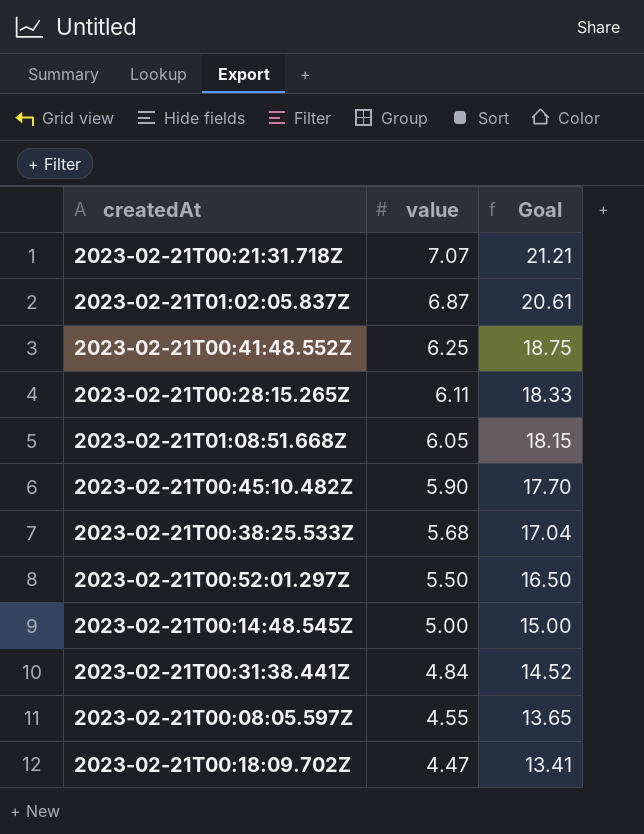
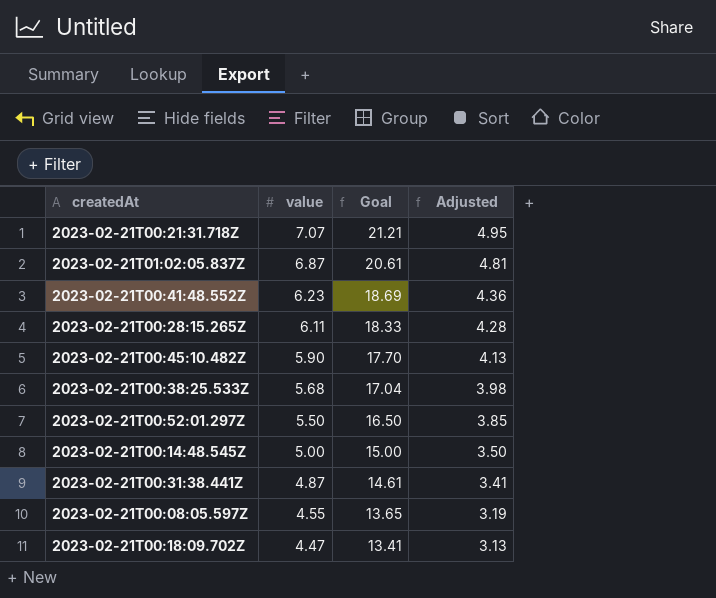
column Adjusted | formula: none -> [value] * 0.7
row 2023-02-21T01:08:51.668Z: 6.05 | 18.15 -> none
2023-02-21T00:41:48.552Z | value: 6.25 -> 6.23
2023-02-21T00:41:48.552Z | Goal: 18.75 -> 18.69
2023-02-21T00:31:38.441Z | value: 4.84 -> 4.87
2023-02-21T00:31:38.441Z | Goal: 14.52 -> 14.61

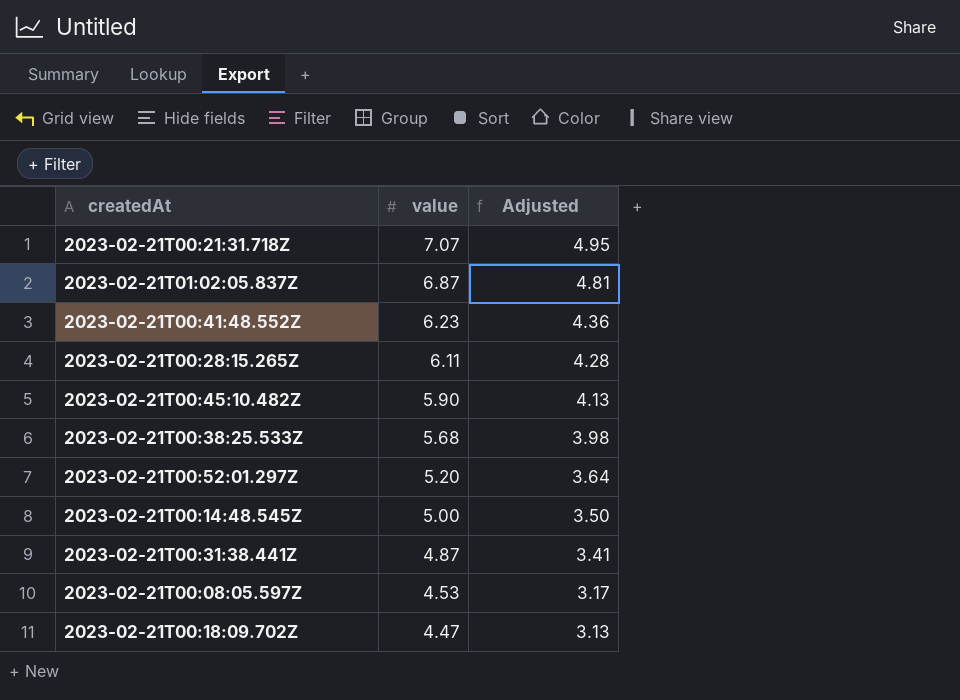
column Goal | formula: [value] * 3 -> none
2023-02-21T00:52:01.297Z | value: 5.50 -> 5.20
2023-02-21T00:52:01.297Z | Adjusted: 3.85 -> 3.64
2023-02-21T00:08:05.597Z | value: 4.55 -> 4.53
2023-02-21T00:08:05.597Z | Adjusted: 3.19 -> 3.17

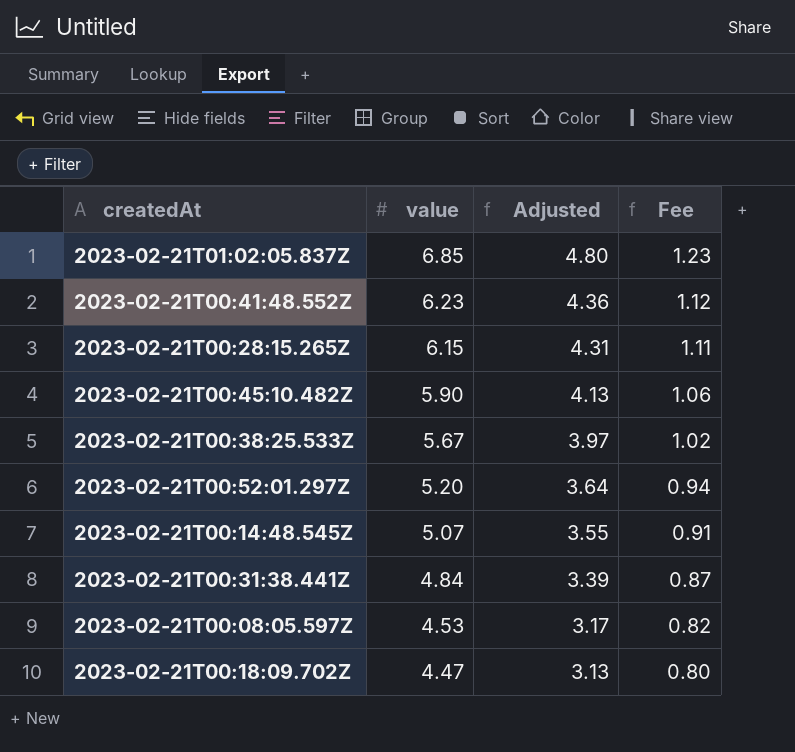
column Fee | formula: none -> [value] * 0.18
row 2023-02-21T00:21:31.718Z: 7.07 | 4.95 -> none
2023-02-21T01:02:05.837Z | value: 6.87 -> 6.85
2023-02-21T01:02:05.837Z | Adjusted: 4.81 -> 4.80
2023-02-21T00:28:15.265Z | value: 6.11 -> 6.15
2023-02-21T00:28:15.265Z | Adjusted: 4.28 -> 4.31
2023-02-21T00:38:25.533Z | value: 5.68 -> 5.67
2023-02-21T00:38:25.533Z | Adjusted: 3.98 -> 3.97
2023-02-21T00:14:48.545Z | value: 5.00 -> 5.07
2023-02-21T00:14:48.545Z | Adjusted: 3.50 -> 3.55
2023-02-21T00:31:38.441Z | value: 4.87 -> 4.84
2023-02-21T00:31:38.441Z | Adjusted: 3.41 -> 3.39

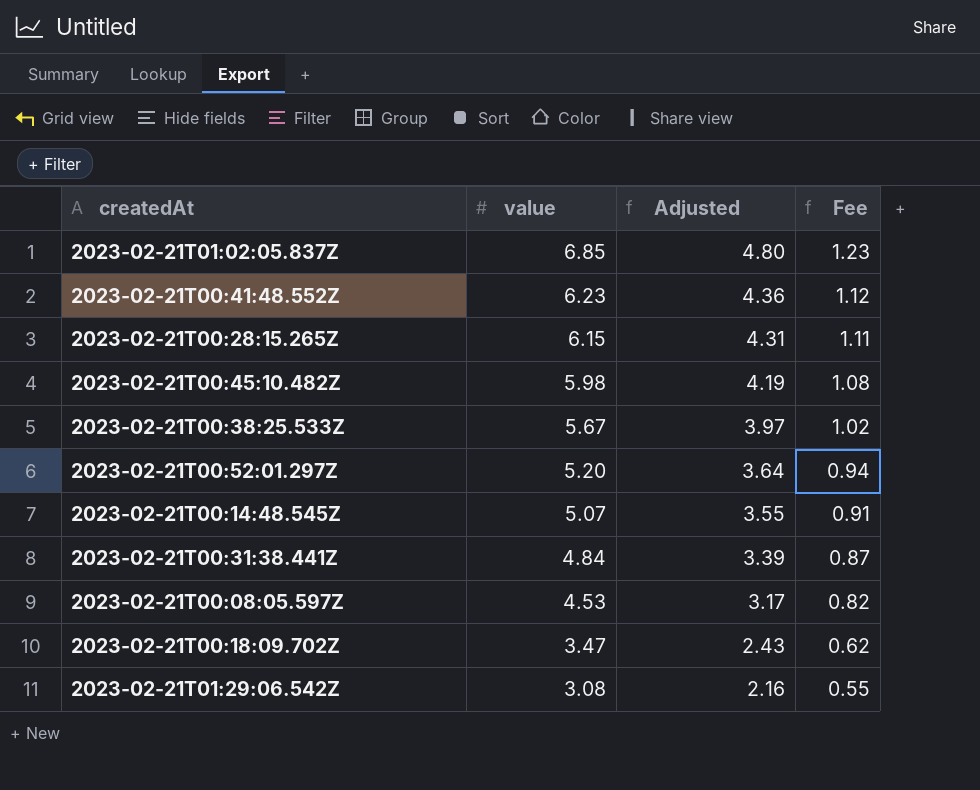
2023-02-21T00:45:10.482Z | value: 5.90 -> 5.98
2023-02-21T00:45:10.482Z | Adjusted: 4.13 -> 4.19
2023-02-21T00:45:10.482Z | Fee: 1.06 -> 1.08
2023-02-21T00:18:09.702Z | value: 4.47 -> 3.47
2023-02-21T00:18:09.702Z | Adjusted: 3.13 -> 2.43
2023-02-21T00:18:09.702Z | Fee: 0.80 -> 0.62
row 2023-02-21T01:29:06.542Z: none -> 3.08 | 2.16 | 0.55

